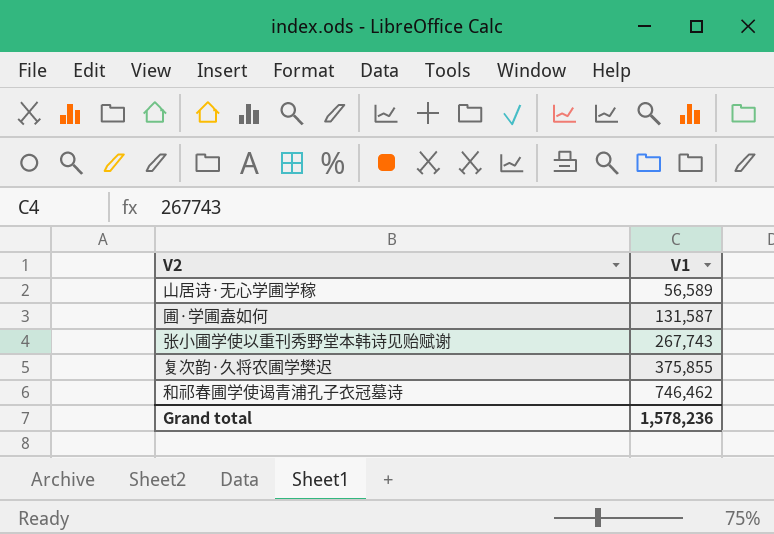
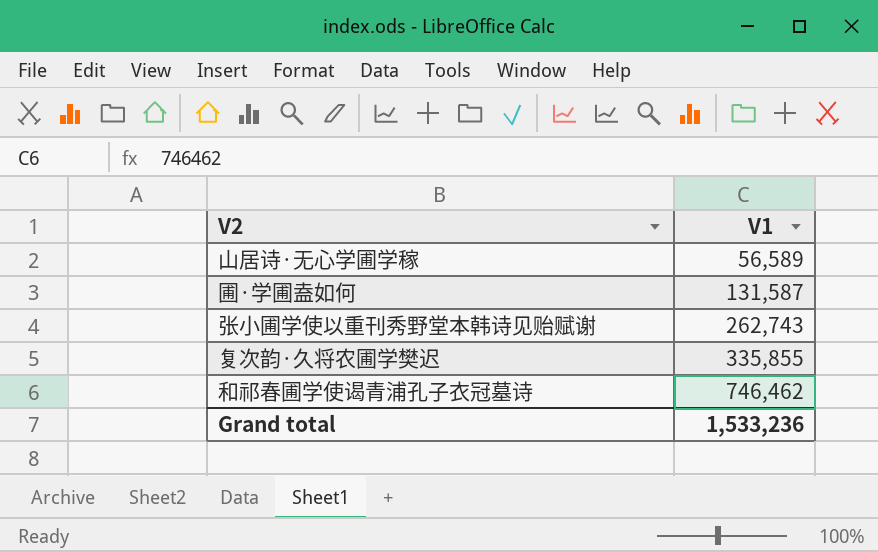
张小圃学使以重刊秀野堂本韩诗见贻赋谢 | V1: 267,743 -> 262,743
复次韵·久将农圃学樊迟 | V1: 375,855 -> 335,855
Grand total | V1: 1,578,236 -> 1,533,236

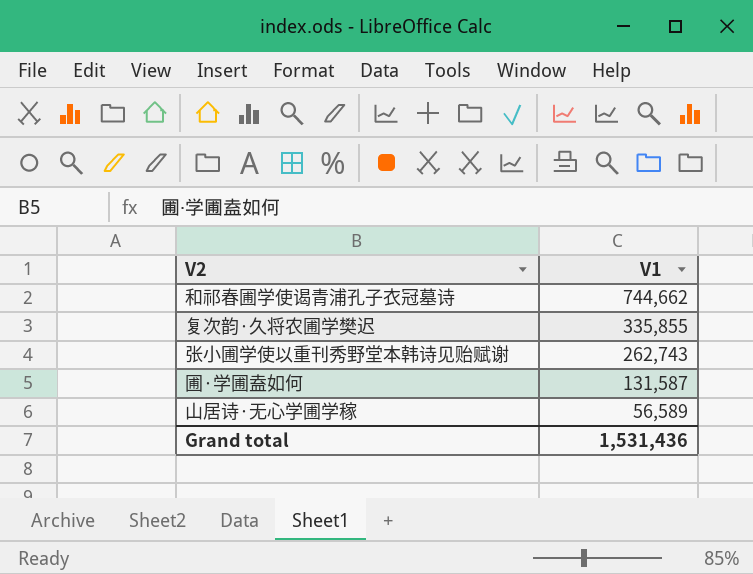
row order: V1 ascending -> V1 descending
和祁春圃学使谒青浦孔子衣冠墓诗 | V1: 746,462 -> 744,662
Grand total | V1: 1,533,236 -> 1,531,436

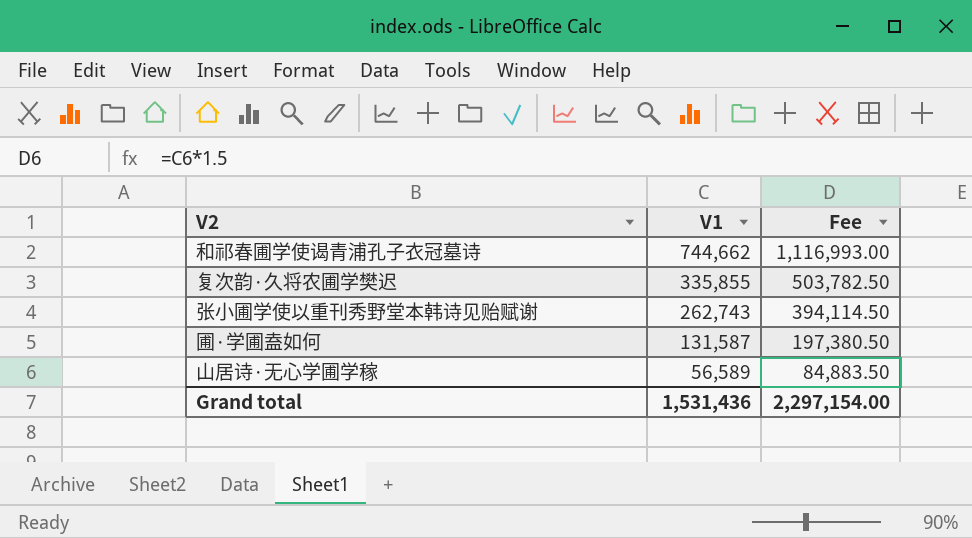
column Fee | formula: none -> [V1] * 1.5

